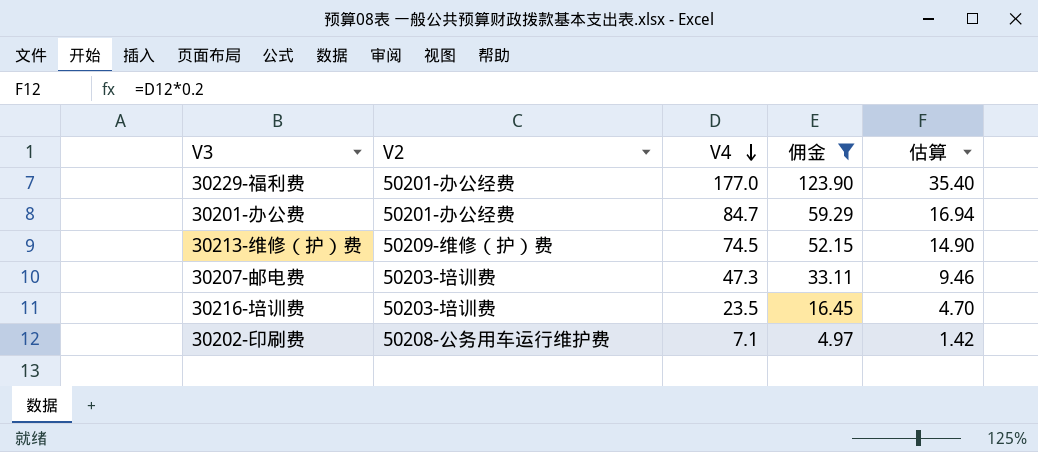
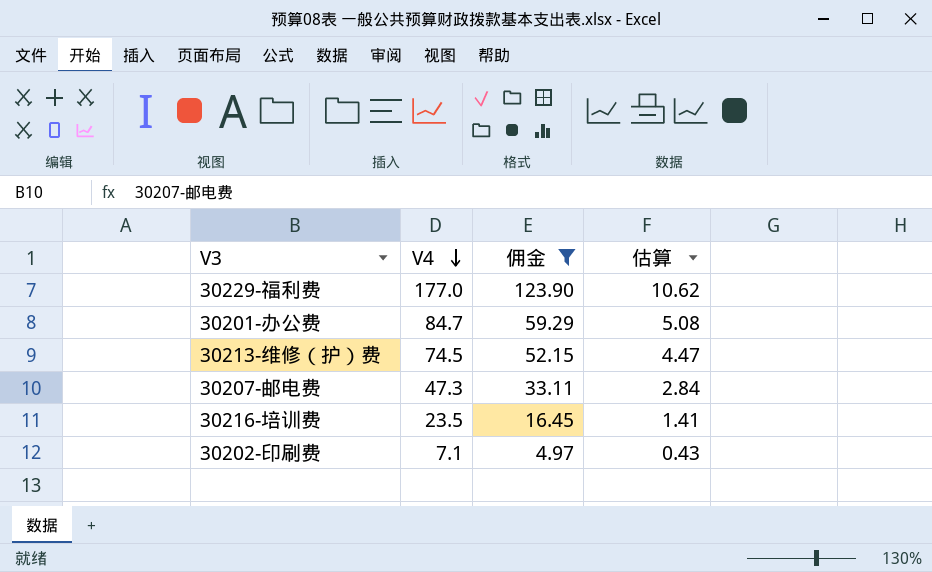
column V2 | position: 2 -> none
column 估算 | formula: [V4] * 0.2 -> [V4] * 0.06

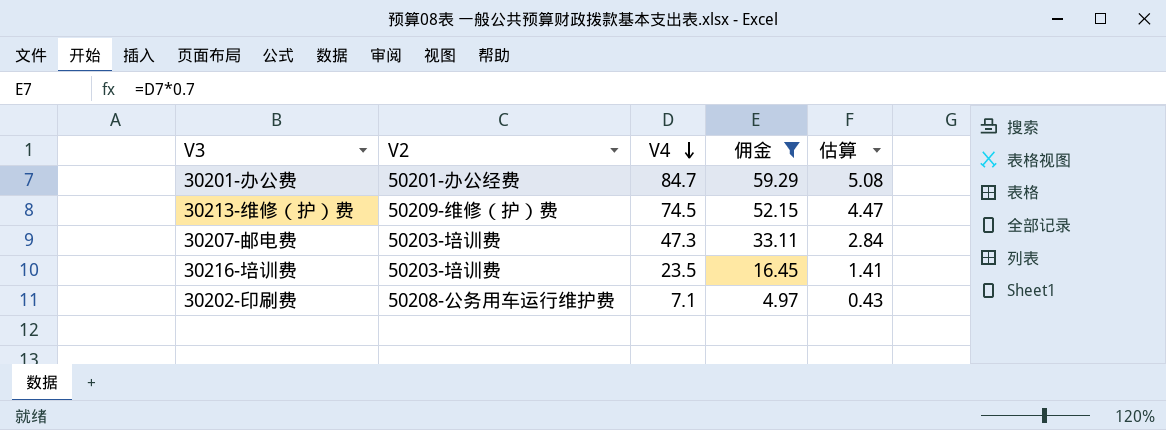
column V2 | position: none -> 2
row 30229-福利费: 177.0 | 123.90 | 10.62 -> none

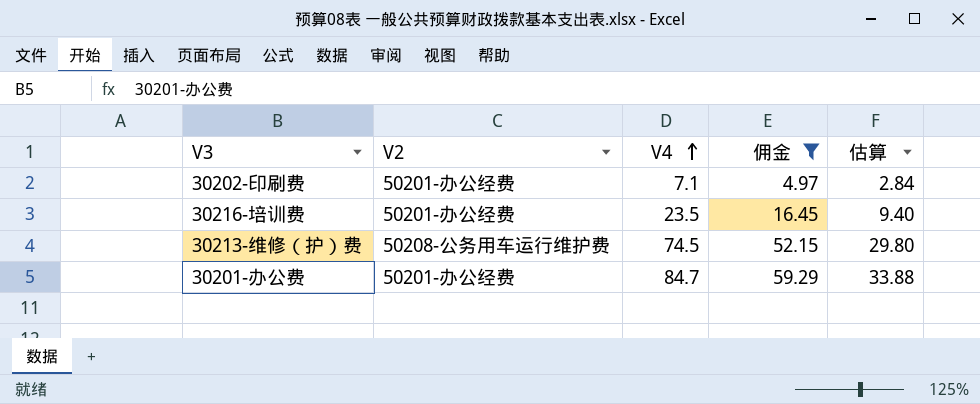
row order: V4 descending -> V4 ascending
column 估算 | formula: [V4] * 0.06 -> [V4] * 0.4
row 30207-邮电费: 50203-培训费 | 47.3 | 33.11 | 2.84 -> none
30202-印刷费 | V2: 50208-公务用车运行维护费 -> 50201-办公经费
30216-培训费 | V2: 50203-培训费 -> 50201-办公经费
30213-维修（护）费 | V2: 50209-维修（护）费 -> 50208-公务用车运行维护费

